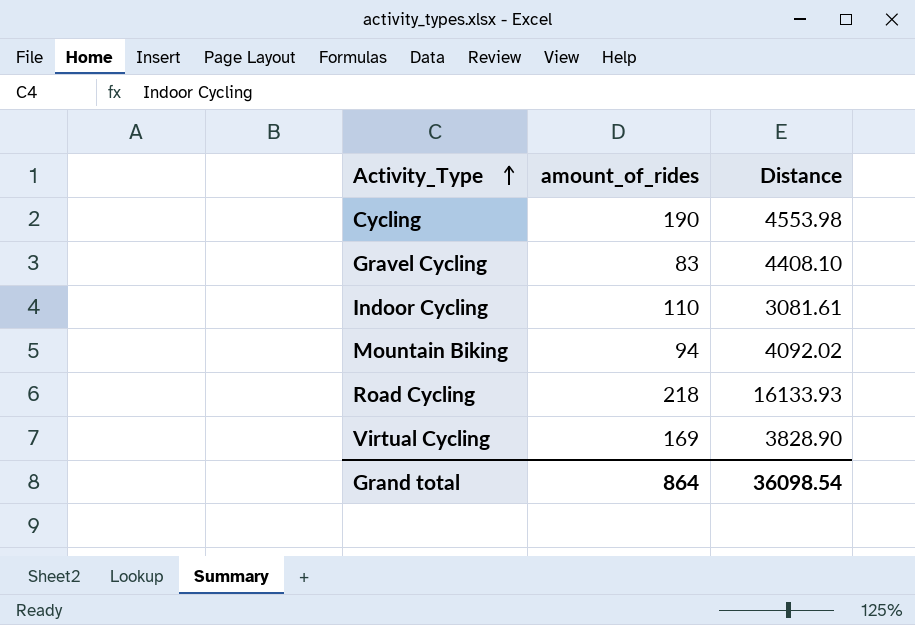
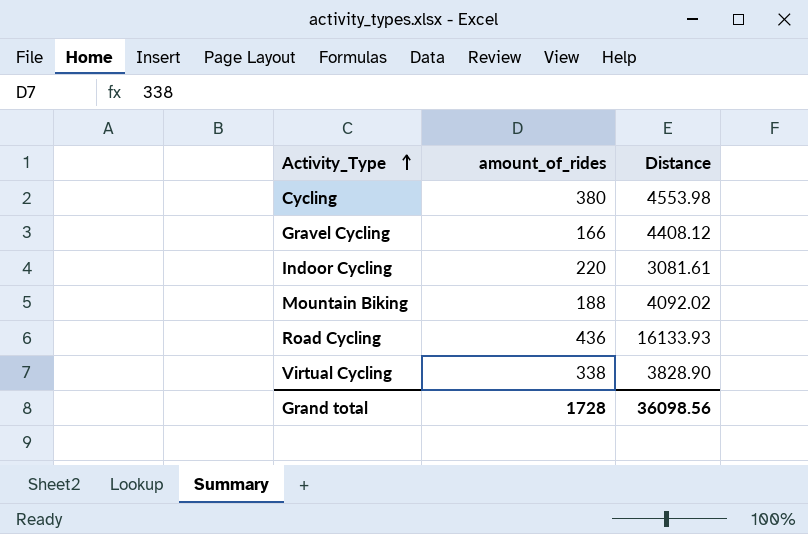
Cycling | amount_of_rides: 190 -> 380
Gravel Cycling | amount_of_rides: 83 -> 166
Gravel Cycling | Distance: 4408.10 -> 4408.12
Indoor Cycling | amount_of_rides: 110 -> 220
Mountain Biking | amount_of_rides: 94 -> 188
Road Cycling | amount_of_rides: 218 -> 436
Virtual Cycling | amount_of_rides: 169 -> 338
Grand total | amount_of_rides: 864 -> 1728
Grand total | Distance: 36098.54 -> 36098.56

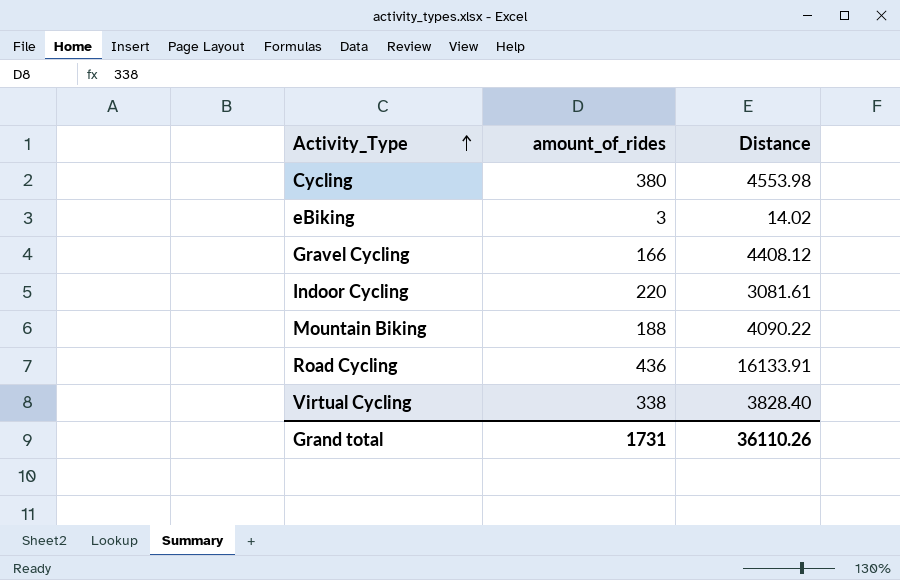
row eBiking: none -> 3 | 14.02
Mountain Biking | Distance: 4092.02 -> 4090.22
Road Cycling | Distance: 16133.93 -> 16133.91
Virtual Cycling | Distance: 3828.90 -> 3828.40
Grand total | amount_of_rides: 1728 -> 1731
Grand total | Distance: 36098.56 -> 36110.26

